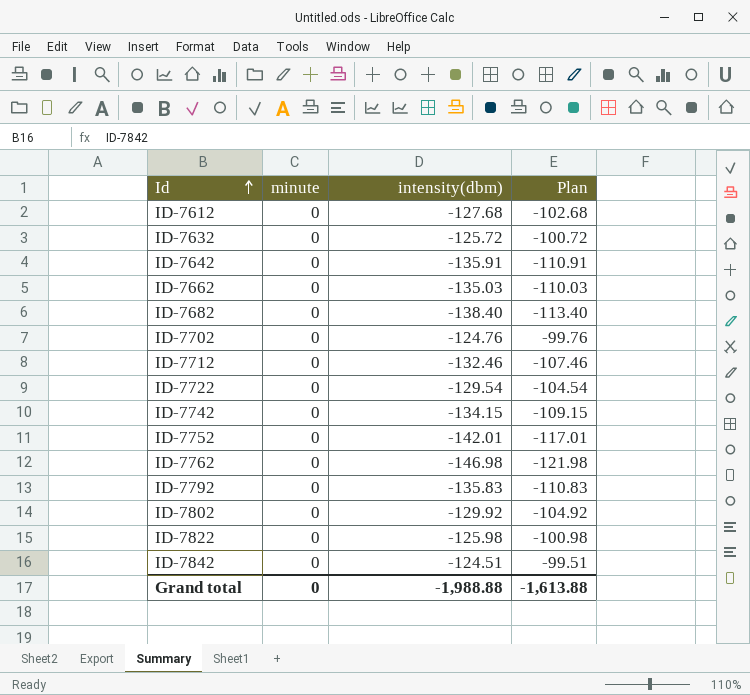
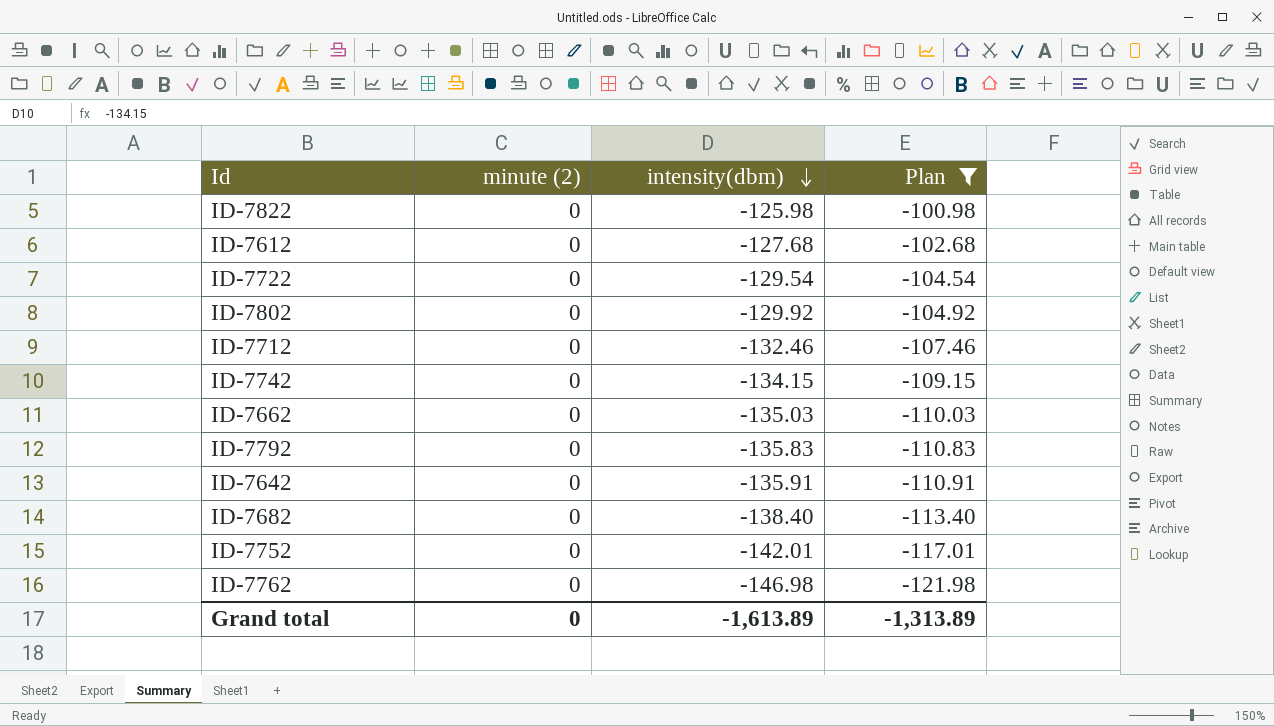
filter: none -> Plan <= -100.98
row order: Id ascending -> intensity(dbm) descending
column name: minute -> minute (2)
Grand total | intensity(dbm): -1,988.88 -> -1,613.89
Grand total | Plan: -1,613.88 -> -1,313.89

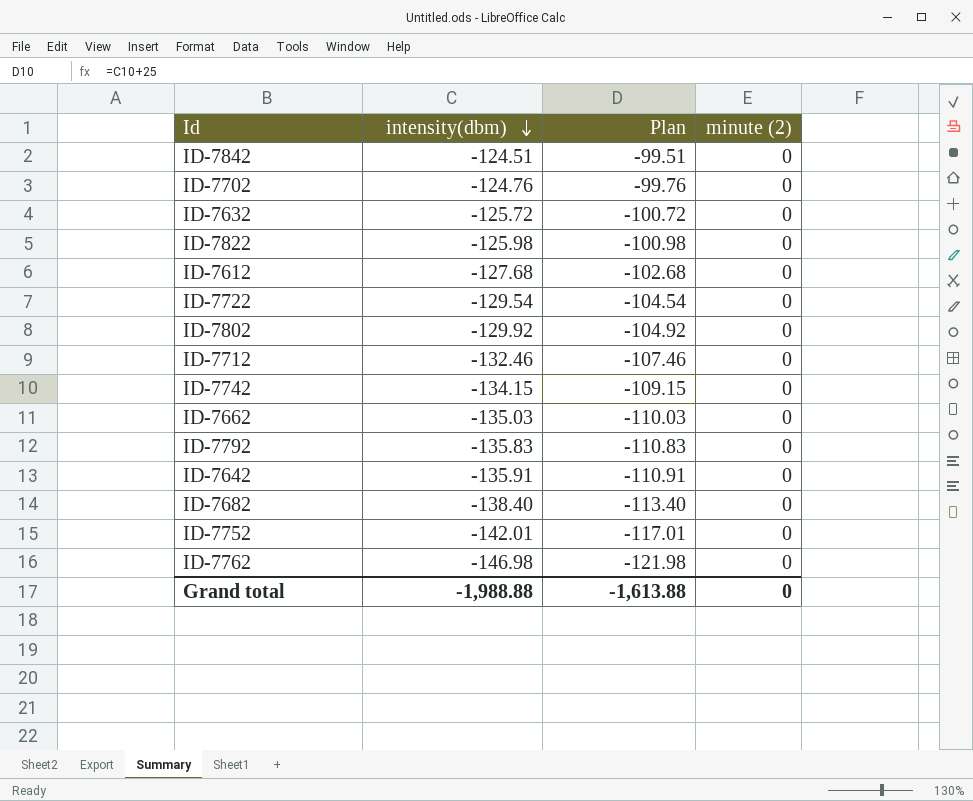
filter: Plan <= -100.98 -> none
column minute (2) | position: 2 -> 4
Grand total | intensity(dbm): -1,613.89 -> -1,988.88
Grand total | Plan: -1,313.89 -> -1,613.88

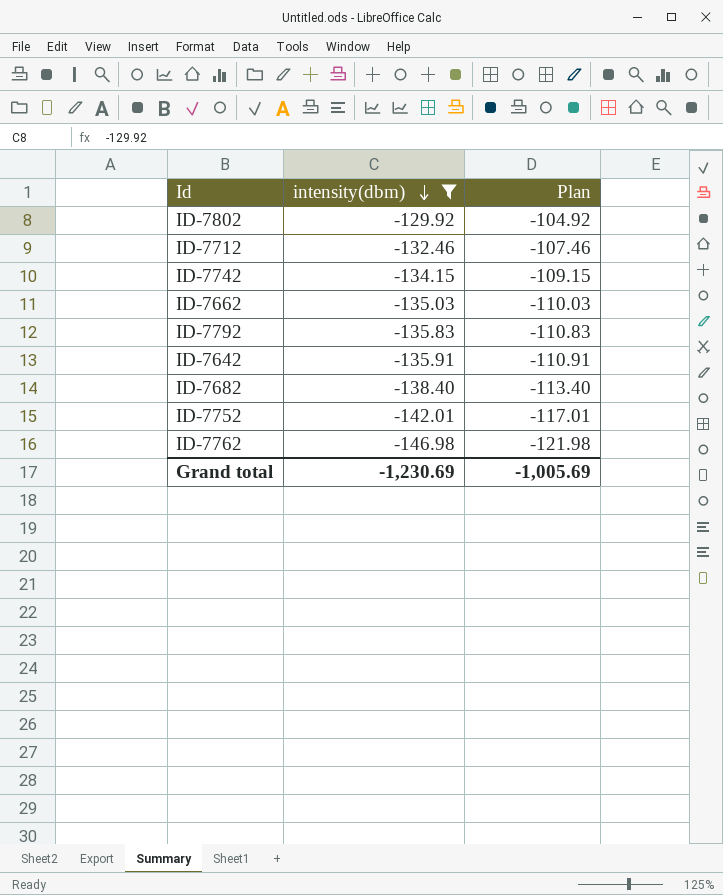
filter: none -> intensity(dbm) <= -129.92
column minute (2) | position: 4 -> none
Grand total | intensity(dbm): -1,988.88 -> -1,230.69
Grand total | Plan: -1,613.88 -> -1,005.69

